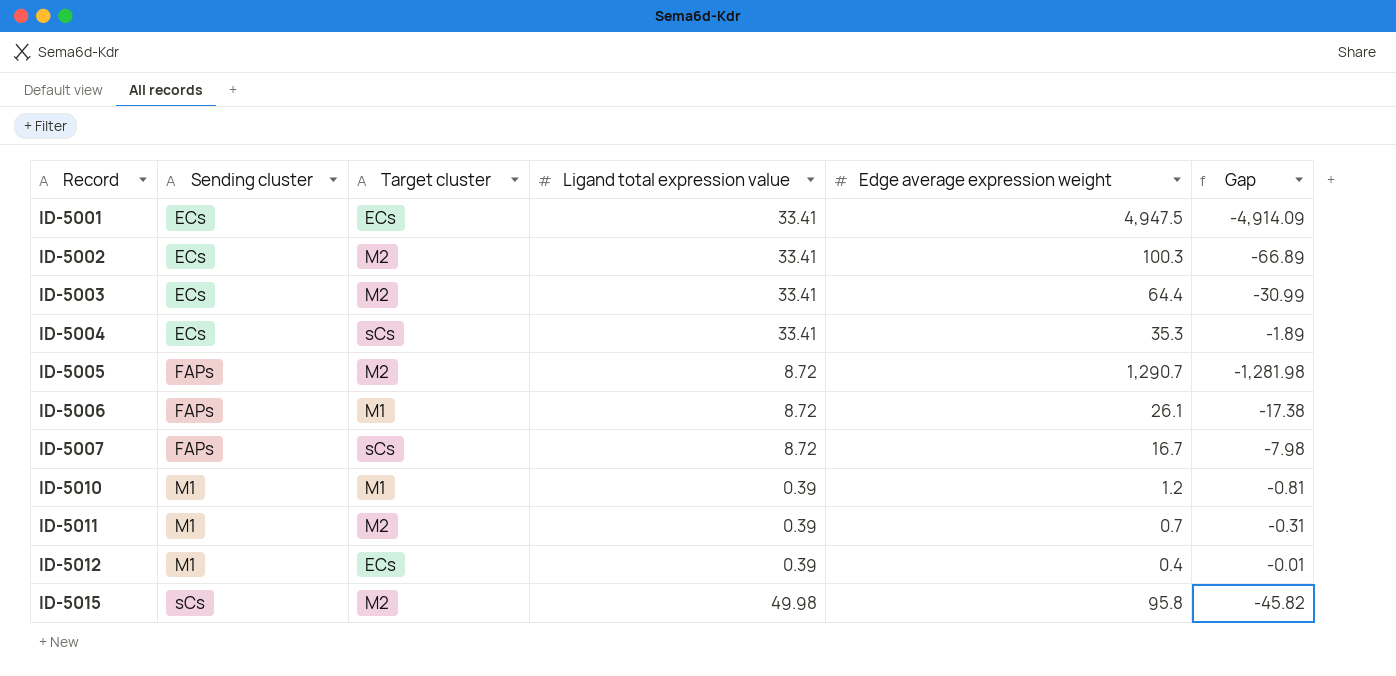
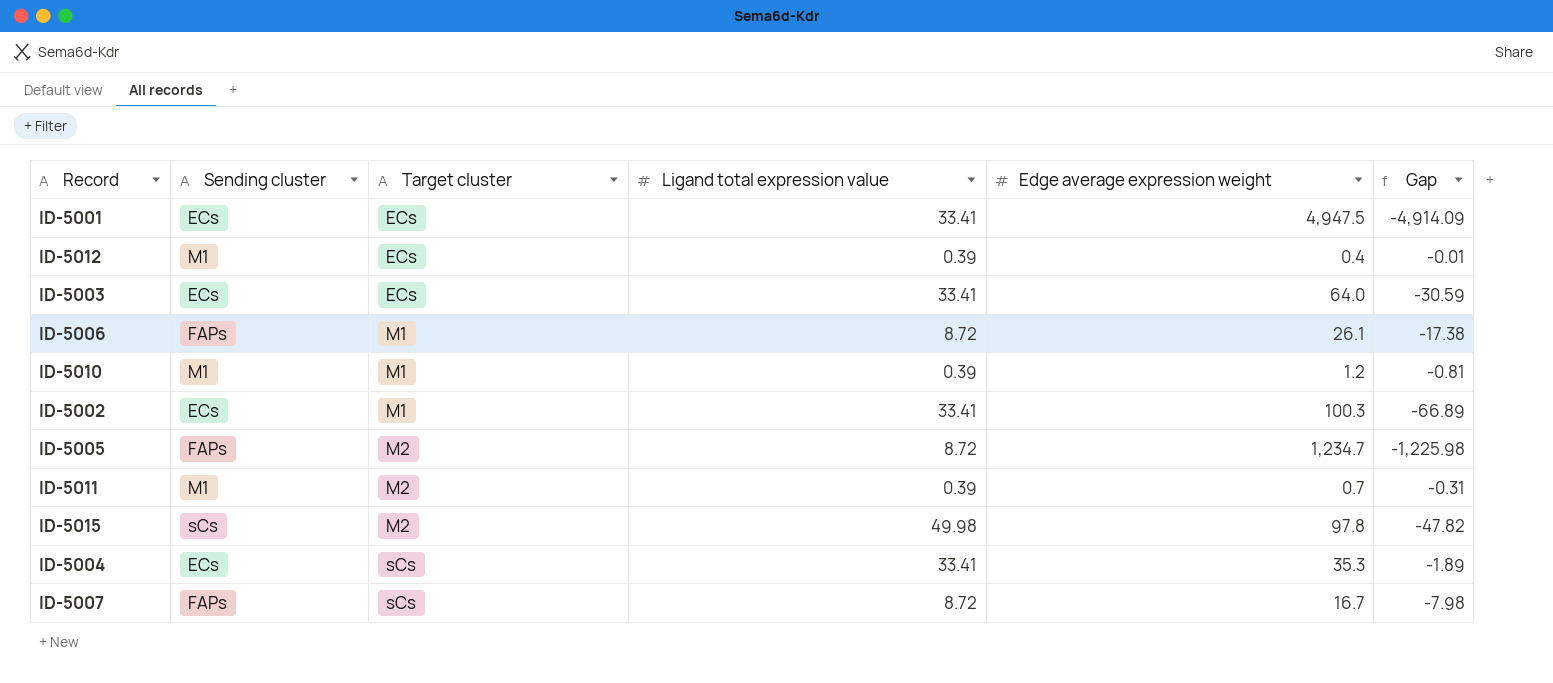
row order: Record ascending -> Target cluster ascending
ID-5003 | Target cluster: M2 -> ECs
ID-5003 | Edge average expression weight: 64.4 -> 64.0
ID-5003 | Gap: -30.99 -> -30.59
ID-5002 | Target cluster: M2 -> M1
ID-5005 | Edge average expression weight: 1,290.7 -> 1,234.7
ID-5005 | Gap: -1,281.98 -> -1,225.98
ID-5015 | Edge average expression weight: 95.8 -> 97.8
ID-5015 | Gap: -45.82 -> -47.82

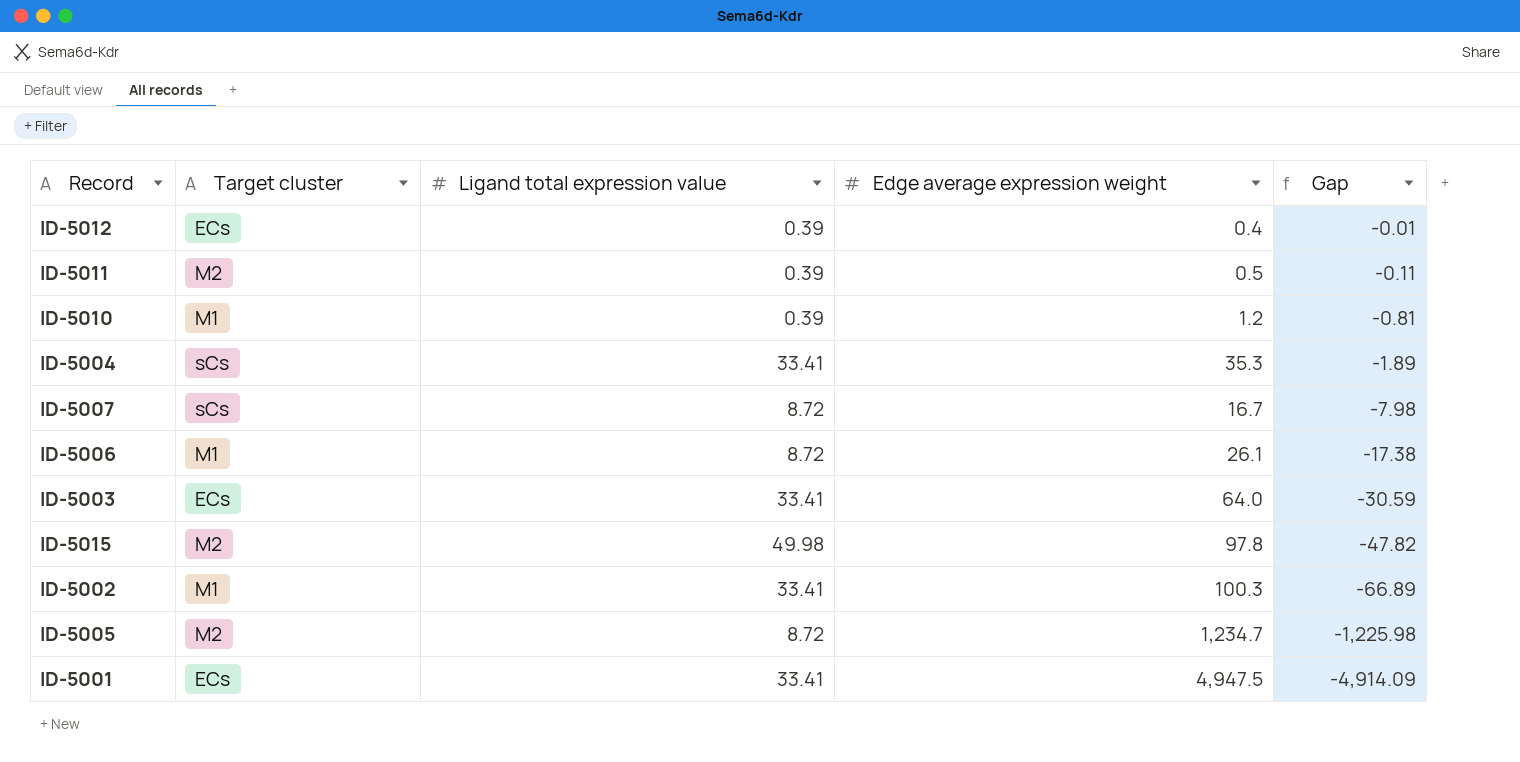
row order: Target cluster ascending -> Gap descending
column Sending cluster | position: 2 -> none
ID-5011 | Edge average expression weight: 0.7 -> 0.5
ID-5011 | Gap: -0.31 -> -0.11

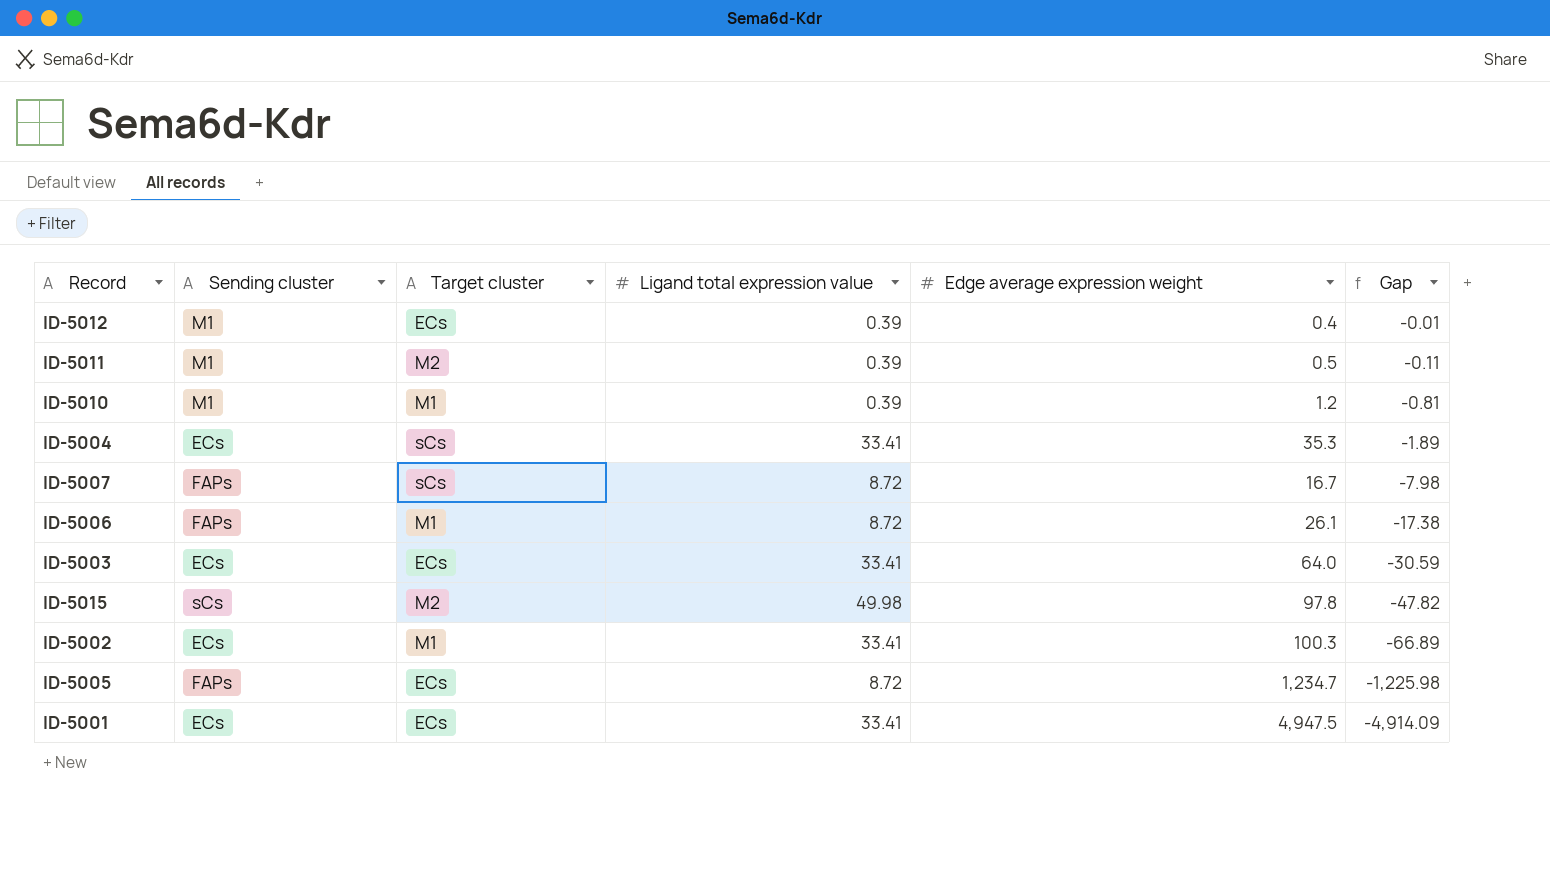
column Sending cluster | position: none -> 2
ID-5005 | Target cluster: M2 -> ECs

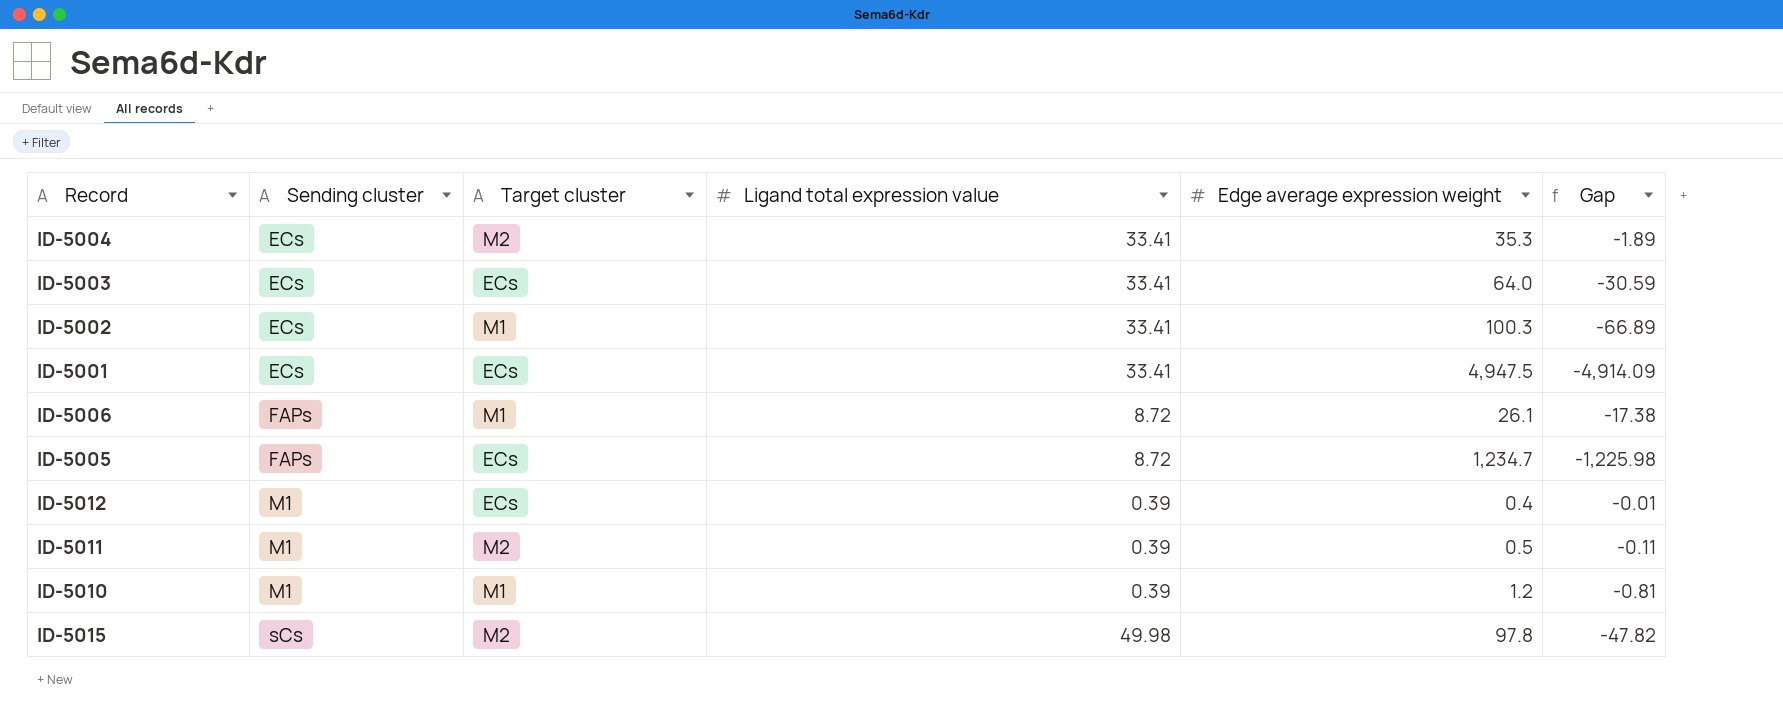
row order: Gap descending -> Sending cluster ascending
row ID-5007: FAPs | sCs | 8.72 | 16.7 | -7.98 -> none
ID-5004 | Target cluster: sCs -> M2

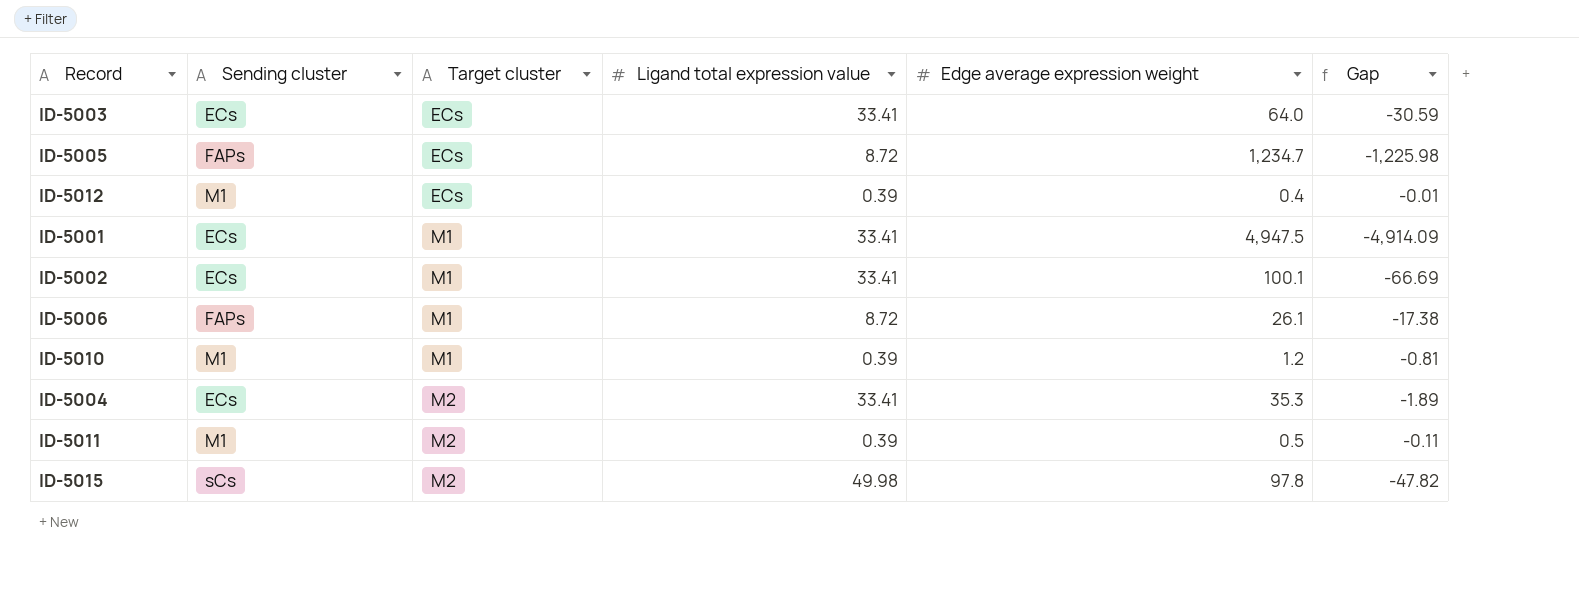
row order: Sending cluster ascending -> Target cluster ascending
ID-5001 | Target cluster: ECs -> M1
ID-5002 | Edge average expression weight: 100.3 -> 100.1
ID-5002 | Gap: -66.89 -> -66.69

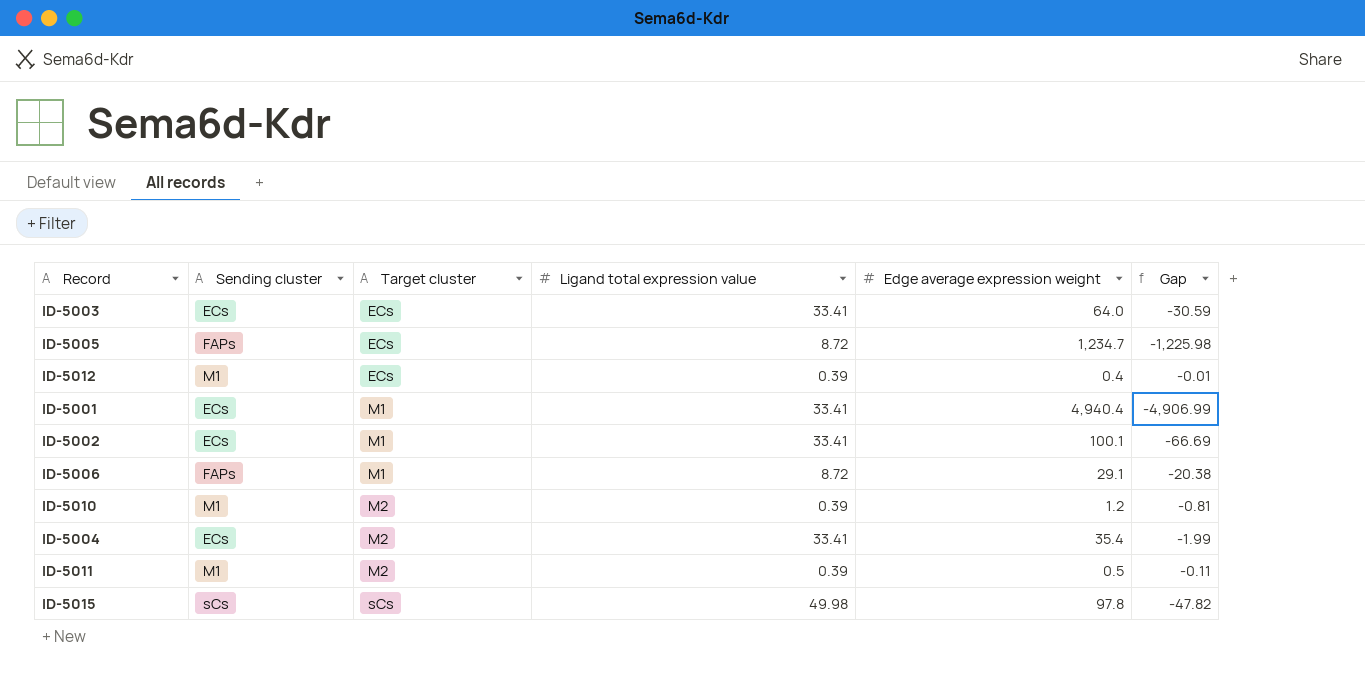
ID-5001 | Edge average expression weight: 4,947.5 -> 4,940.4
ID-5001 | Gap: -4,914.09 -> -4,906.99
ID-5006 | Edge average expression weight: 26.1 -> 29.1
ID-5006 | Gap: -17.38 -> -20.38
ID-5010 | Target cluster: M1 -> M2
ID-5004 | Edge average expression weight: 35.3 -> 35.4
ID-5004 | Gap: -1.89 -> -1.99
ID-5015 | Target cluster: M2 -> sCs

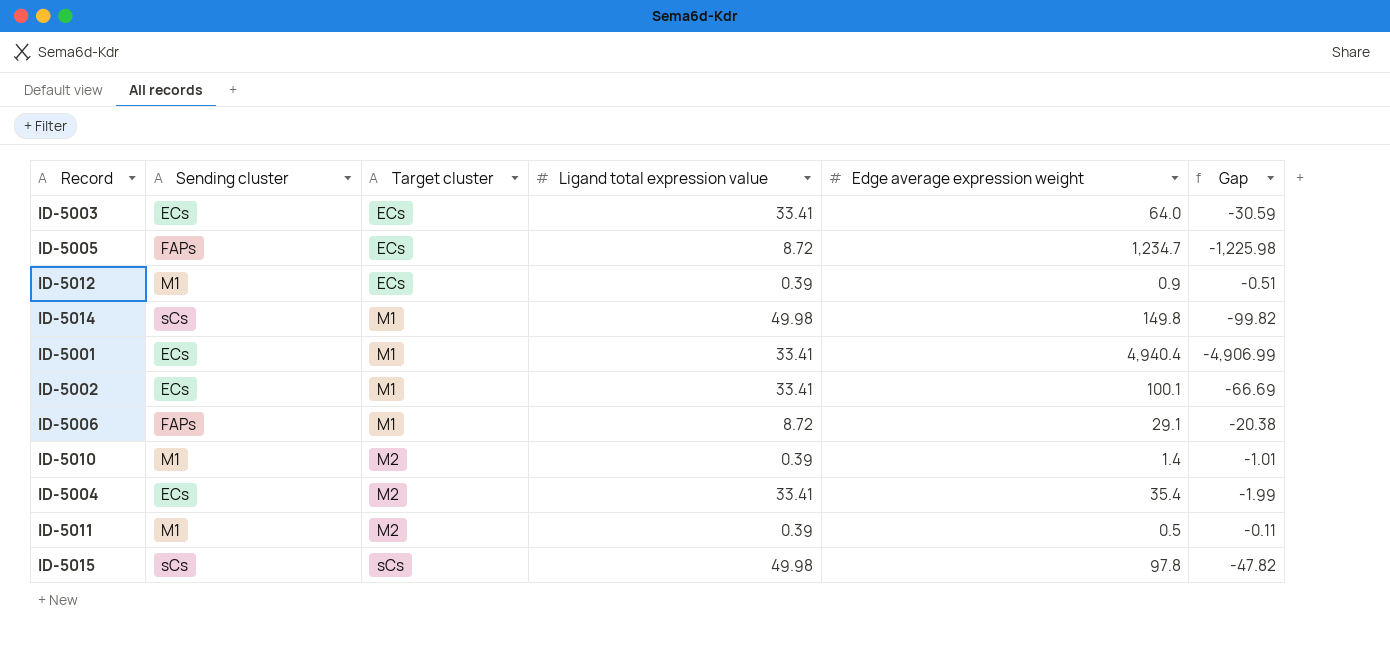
ID-5012 | Edge average expression weight: 0.4 -> 0.9
ID-5012 | Gap: -0.01 -> -0.51
row ID-5014: none -> sCs | M1 | 49.98 | 149.8 | -99.82
ID-5010 | Edge average expression weight: 1.2 -> 1.4
ID-5010 | Gap: -0.81 -> -1.01

